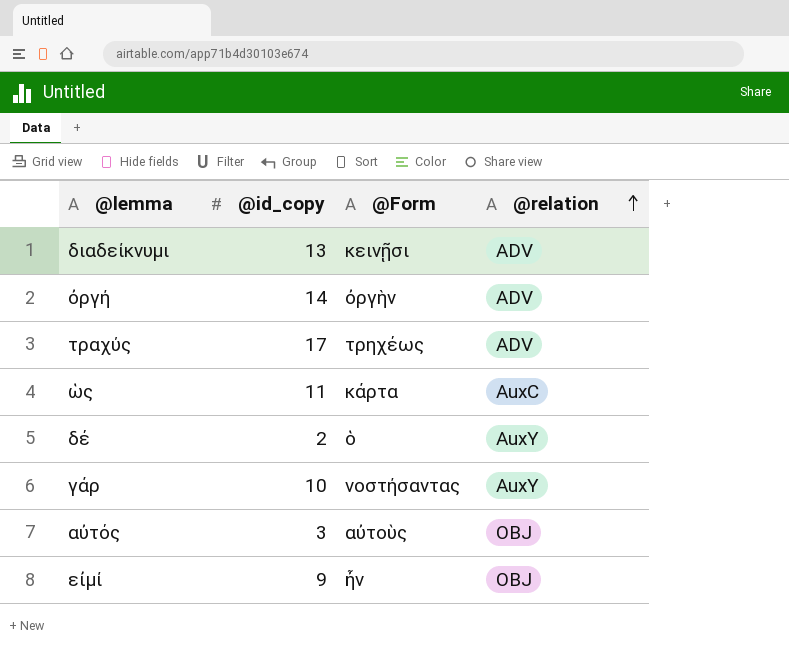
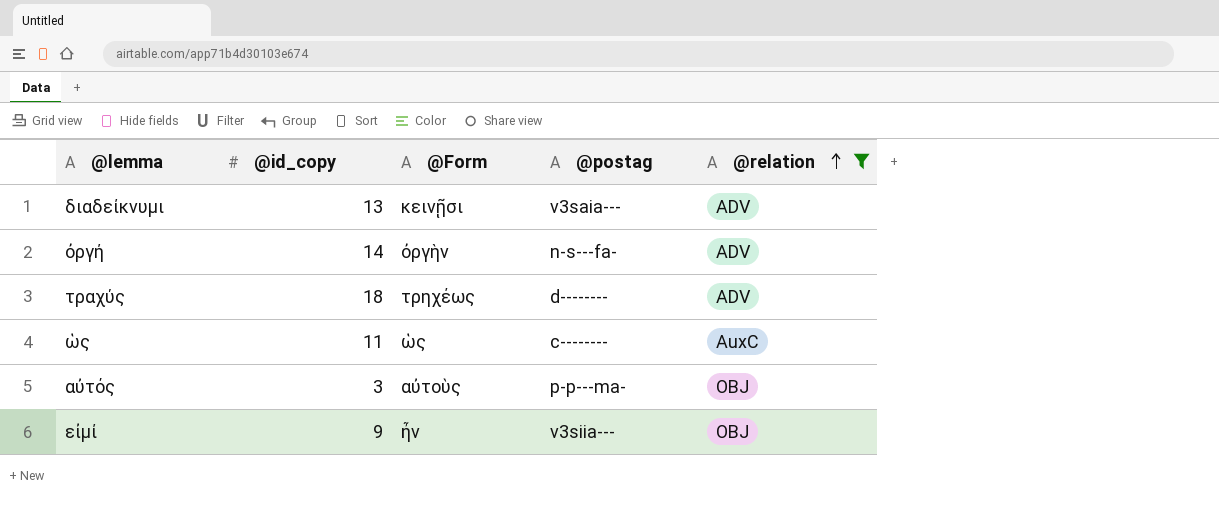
filter: none -> @relation != AuxY
column @postag | position: none -> 4
τραχύς | @id_copy: 17 -> 18
ὡς | @Form: κάρτα -> ὡς

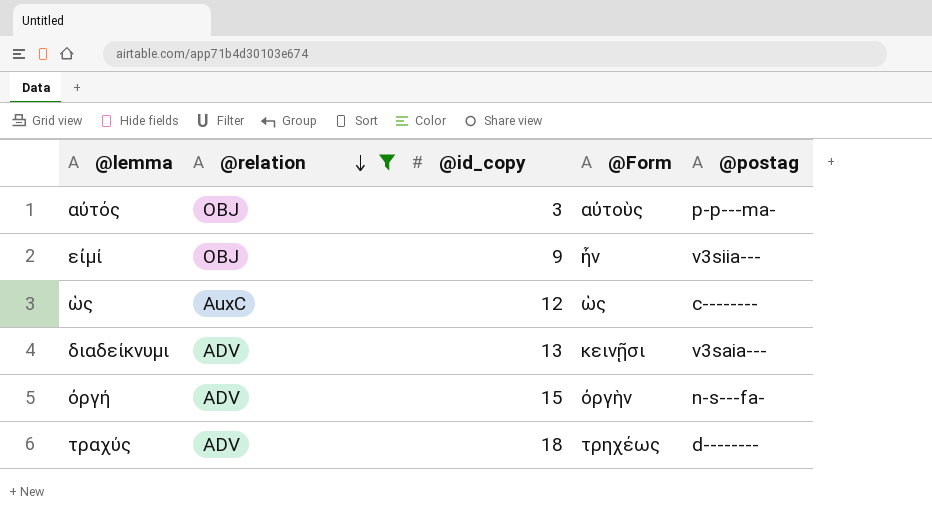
row order: @relation ascending -> @relation descending
column @relation | position: 5 -> 2
ὡς | @id_copy: 11 -> 12
ὀργή | @id_copy: 14 -> 15

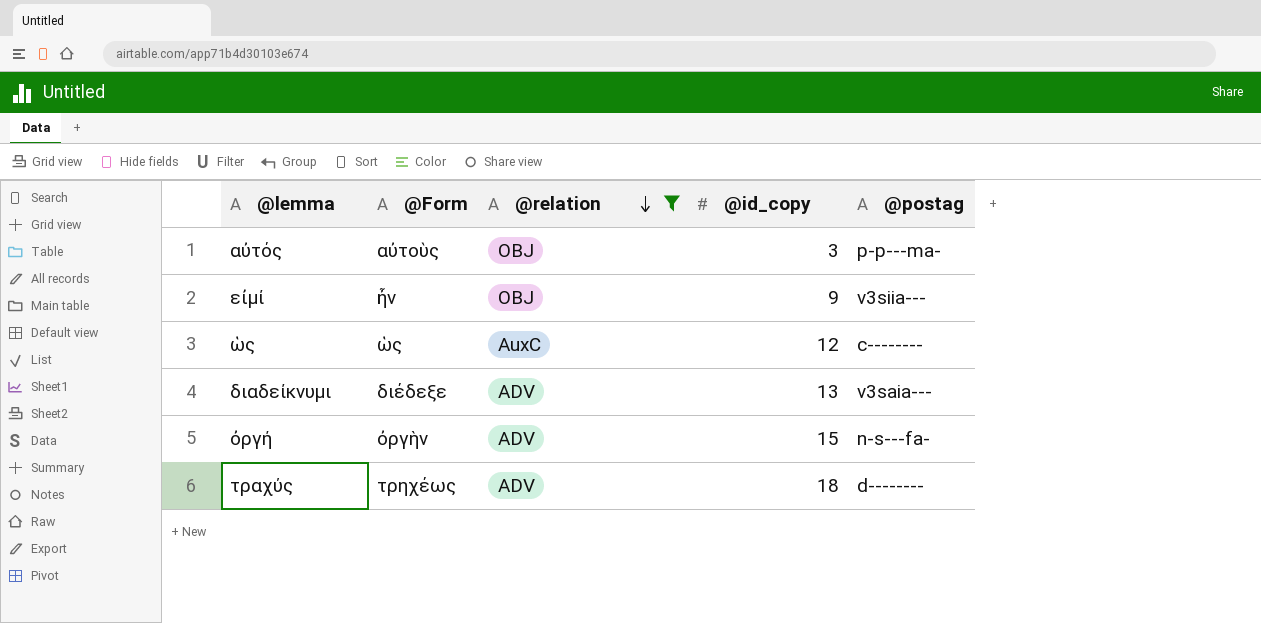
column @Form | position: 4 -> 2
διαδείκνυμι | @Form: κεινῇσι -> διέδεξε

